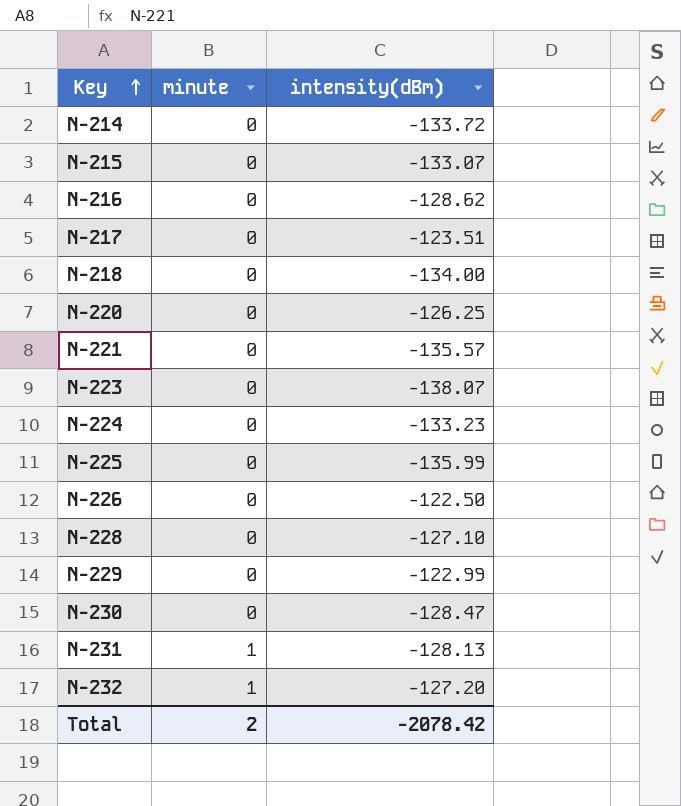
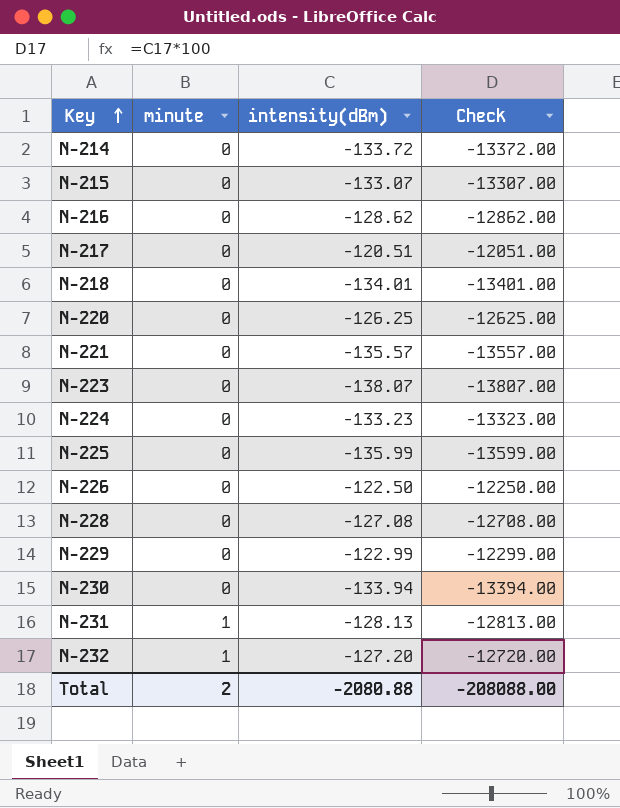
column Check | formula: none -> [intensity(dBm)] * 100
N-217 | intensity(dBm): -123.51 -> -120.51
N-218 | intensity(dBm): -134.00 -> -134.01
N-228 | intensity(dBm): -127.10 -> -127.08
N-230 | intensity(dBm): -128.47 -> -133.94
Total | intensity(dBm): -2078.42 -> -2080.88

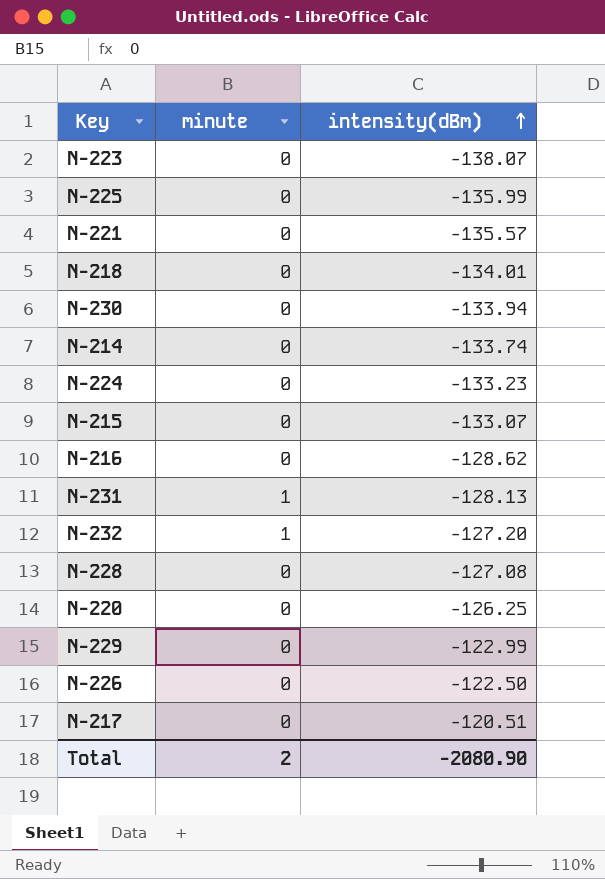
row order: Key ascending -> intensity(dBm) ascending
column Check | formula: [intensity(dBm)] * 100 -> none
N-214 | intensity(dBm): -133.72 -> -133.74
Total | intensity(dBm): -2080.88 -> -2080.90

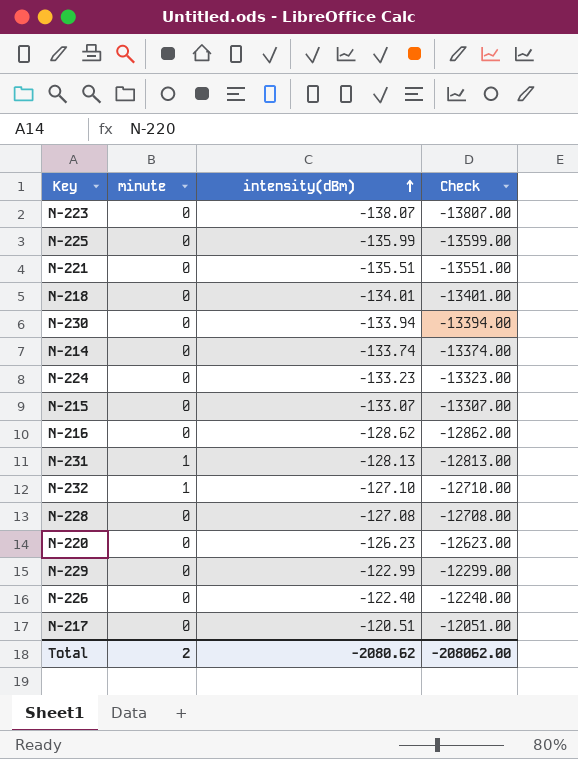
column Check | formula: none -> [intensity(dBm)] * 100
N-221 | intensity(dBm): -135.57 -> -135.51
N-232 | intensity(dBm): -127.20 -> -127.10
N-220 | intensity(dBm): -126.25 -> -126.23
N-226 | intensity(dBm): -122.50 -> -122.40
Total | intensity(dBm): -2080.90 -> -2080.62

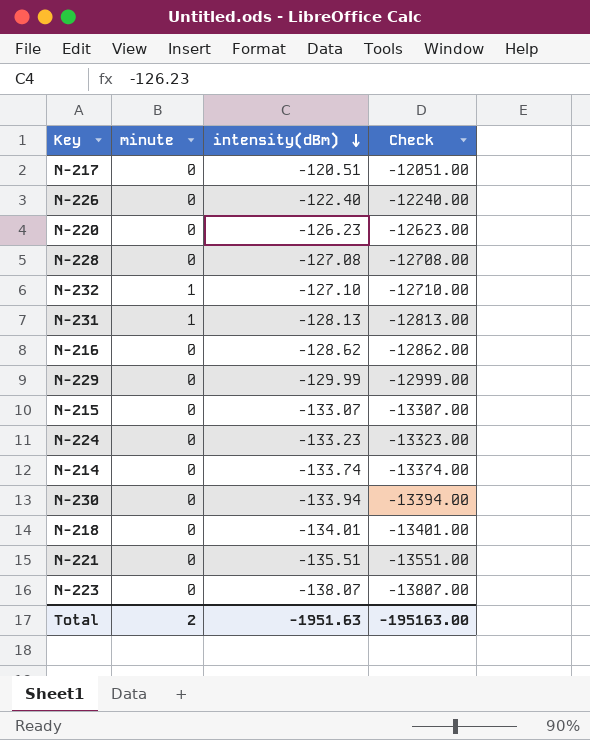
row order: intensity(dBm) ascending -> intensity(dBm) descending
row N-225: 0 | -135.99 | -13599.00 -> none
N-229 | intensity(dBm): -122.99 -> -129.99
N-229 | Check: -12299.00 -> -12999.00
Total | intensity(dBm): -2080.62 -> -1951.63
Total | Check: -208062.00 -> -195163.00

